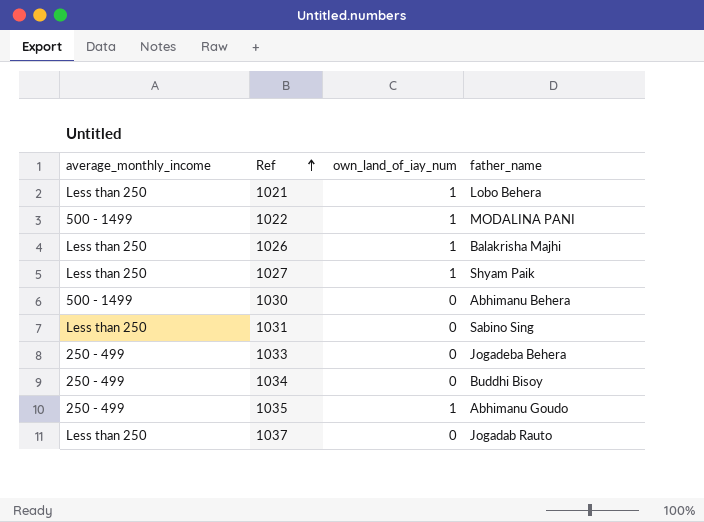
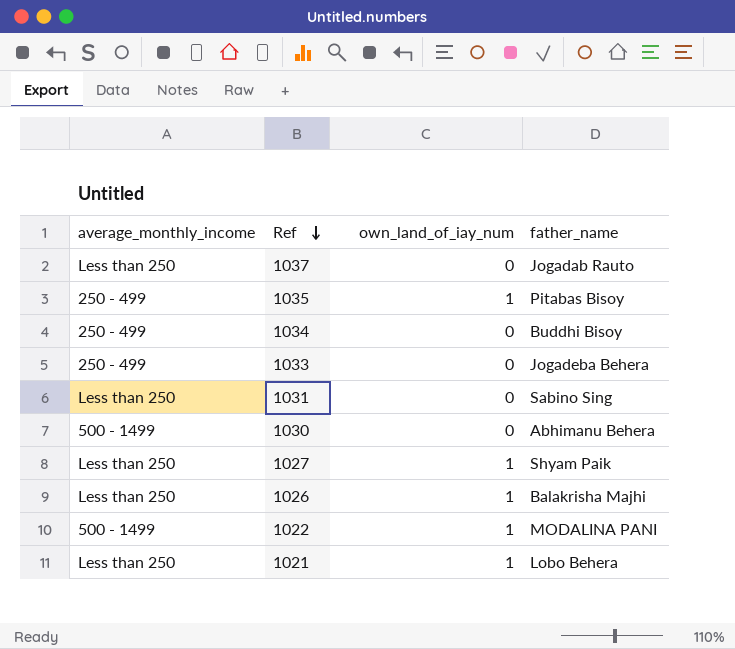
row order: Ref ascending -> Ref descending
1035 | father_name: Abhimanu Goudo -> Pitabas Bisoy

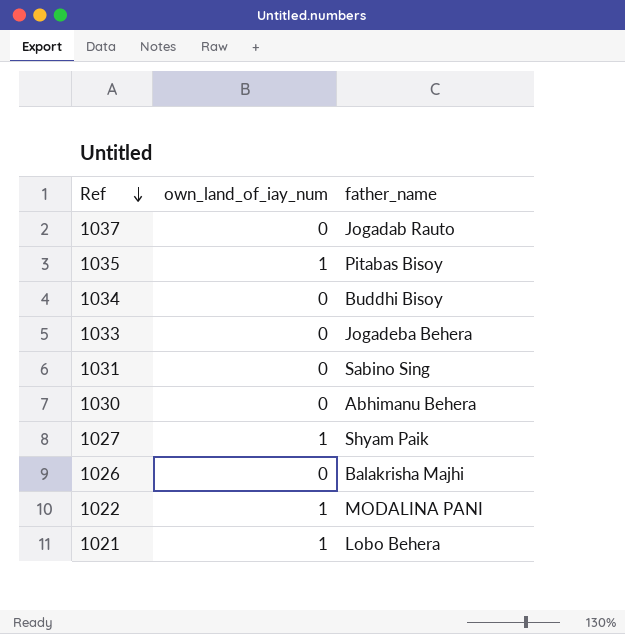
column average_monthly_income | position: 1 -> none
1026 | own_land_of_iay_num: 1 -> 0

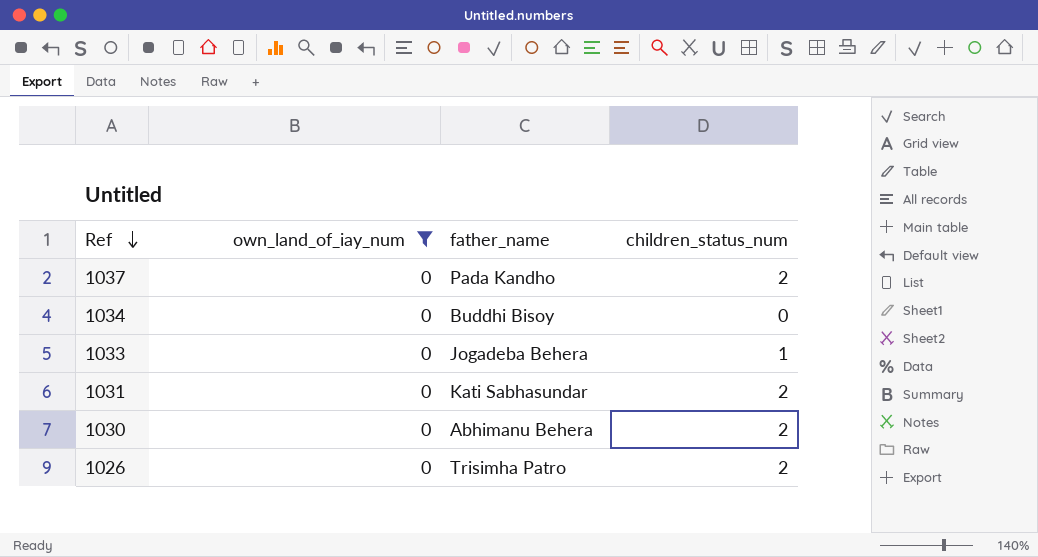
filter: none -> own_land_of_iay_num = 0
column children_status_num | position: none -> 4
1037 | father_name: Jogadab Rauto -> Pada Kandho
1031 | father_name: Sabino Sing -> Kati Sabhasundar
1026 | father_name: Balakrisha Majhi -> Trisimha Patro

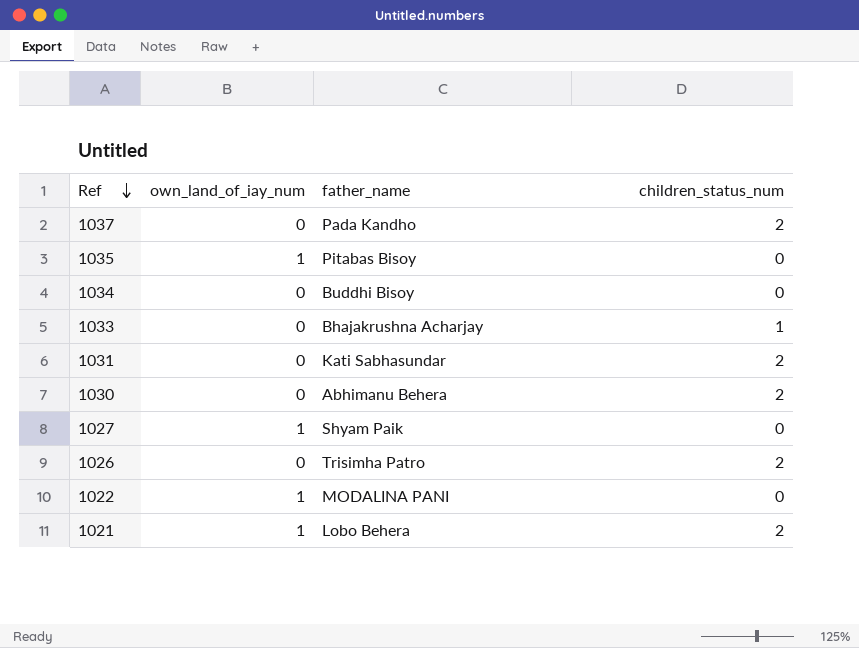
filter: own_land_of_iay_num = 0 -> none
1033 | father_name: Jogadeba Behera -> Bhajakrushna Acharjay

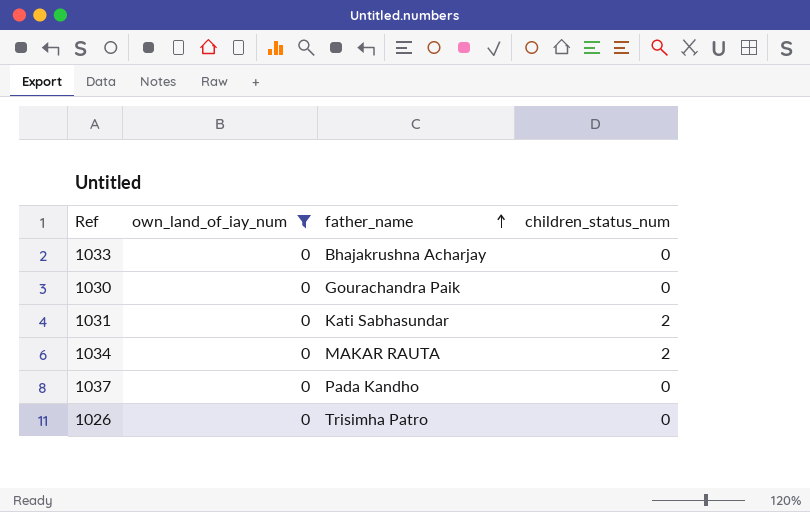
filter: none -> own_land_of_iay_num = 0
row order: Ref descending -> father_name ascending
1033 | children_status_num: 1 -> 0
1030 | father_name: Abhimanu Behera -> Gourachandra Paik
1030 | children_status_num: 2 -> 0
1034 | father_name: Buddhi Bisoy -> MAKAR RAUTA
1034 | children_status_num: 0 -> 2
1037 | children_status_num: 2 -> 0
1026 | children_status_num: 2 -> 0

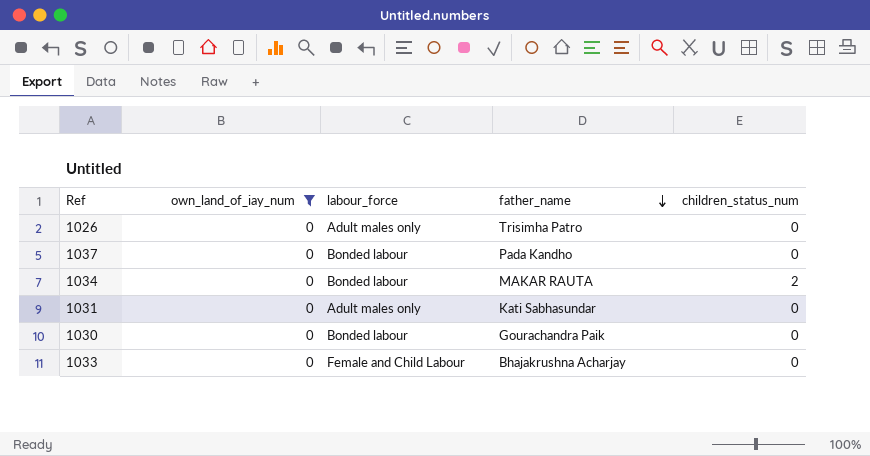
row order: father_name ascending -> father_name descending
column labour_force | position: none -> 3
1031 | children_status_num: 2 -> 0

